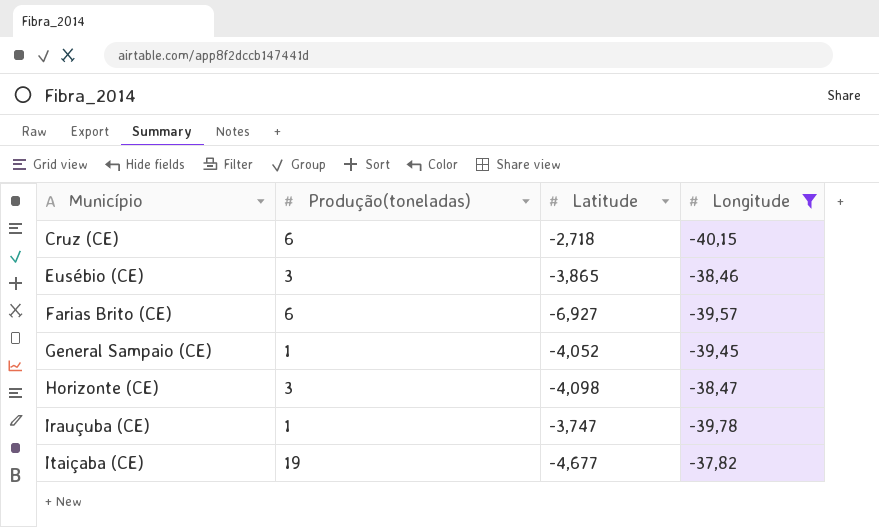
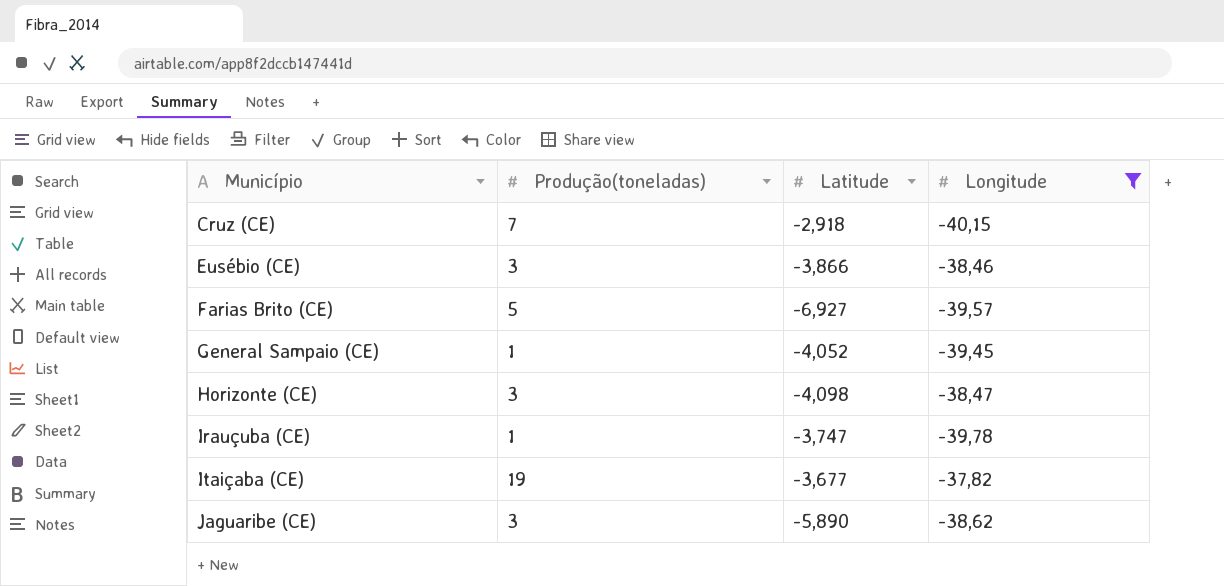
Cruz (CE) | Produção(toneladas): 6 -> 7
Cruz (CE) | Latitude: -2,718 -> -2,918
Eusébio (CE) | Latitude: -3,865 -> -3,866
Farias Brito (CE) | Produção(toneladas): 6 -> 5
Itaiçaba (CE) | Latitude: -4,677 -> -3,677
row Jaguaribe (CE): none -> 3 | -5,890 | -38,62

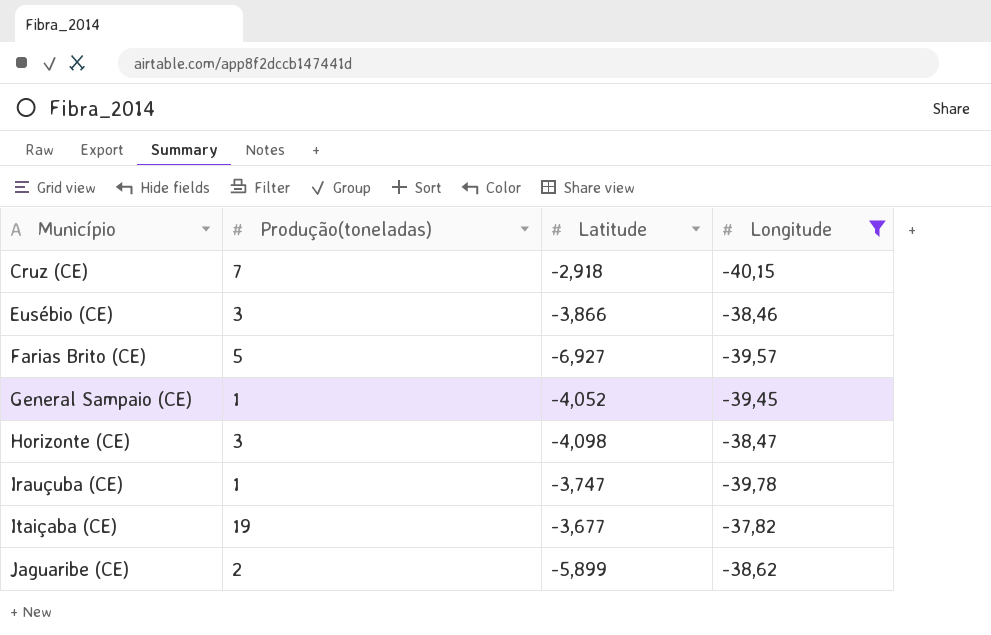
Jaguaribe (CE) | Produção(toneladas): 3 -> 2
Jaguaribe (CE) | Latitude: -5,890 -> -5,899

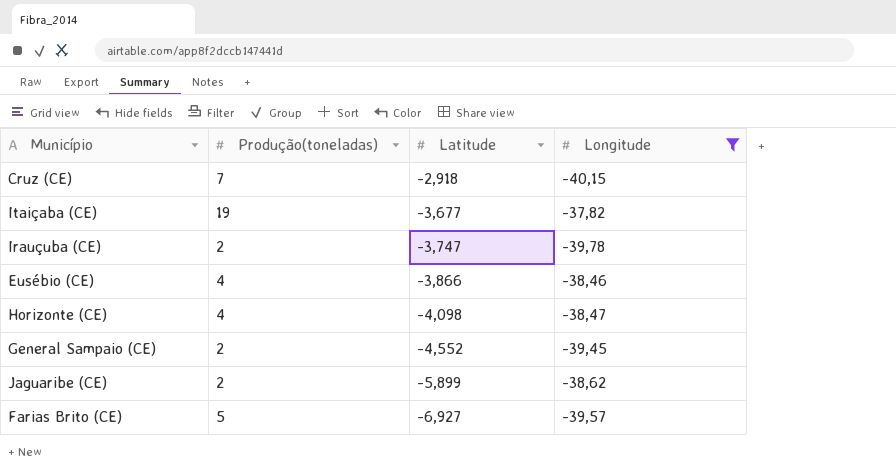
row order: Município ascending -> Latitude descending
Irauçuba (CE) | Produção(toneladas): 1 -> 2
Eusébio (CE) | Produção(toneladas): 3 -> 4
Horizonte (CE) | Produção(toneladas): 3 -> 4
General Sampaio (CE) | Produção(toneladas): 1 -> 2
General Sampaio (CE) | Latitude: -4,052 -> -4,552

